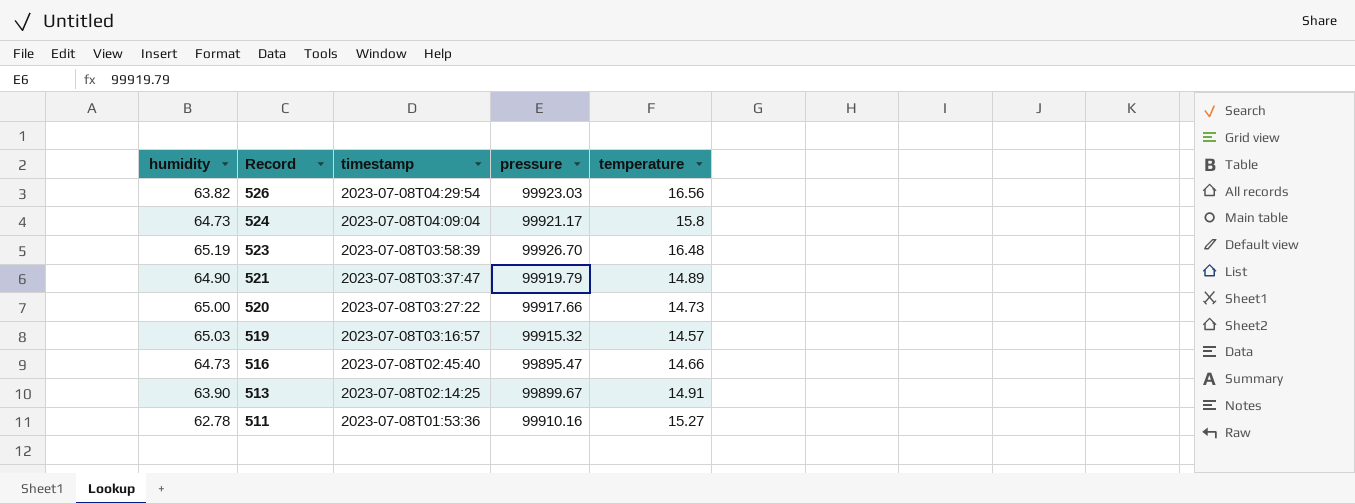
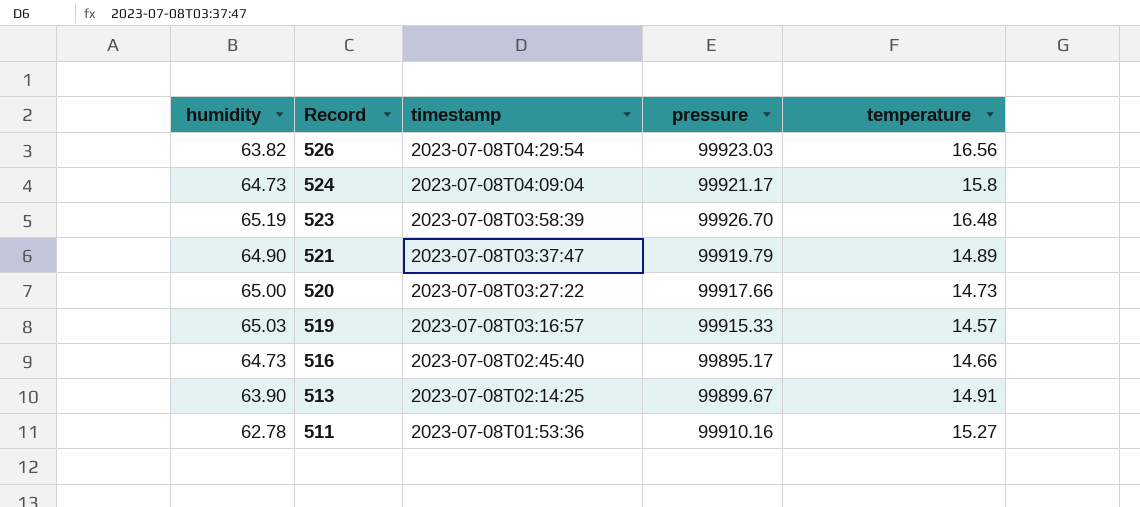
519 | pressure: 99915.32 -> 99915.33
516 | pressure: 99895.47 -> 99895.17

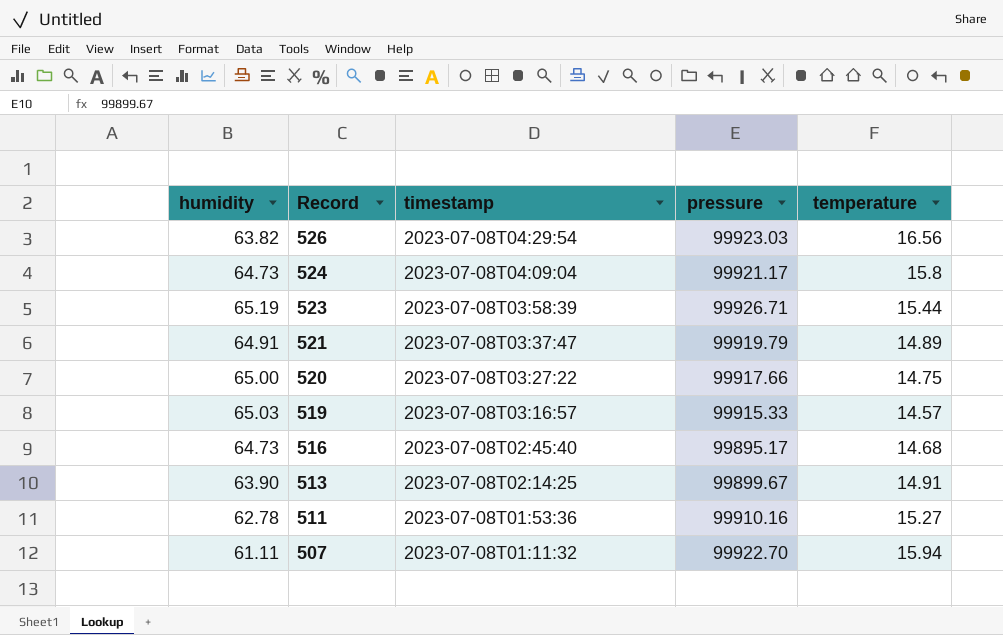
523 | pressure: 99926.70 -> 99926.71
523 | temperature: 16.48 -> 15.44
521 | humidity: 64.90 -> 64.91
520 | temperature: 14.73 -> 14.75
516 | temperature: 14.66 -> 14.68
row 507: none -> 61.11 | 2023-07-08T01:11:32 | 99922.70 | 15.94

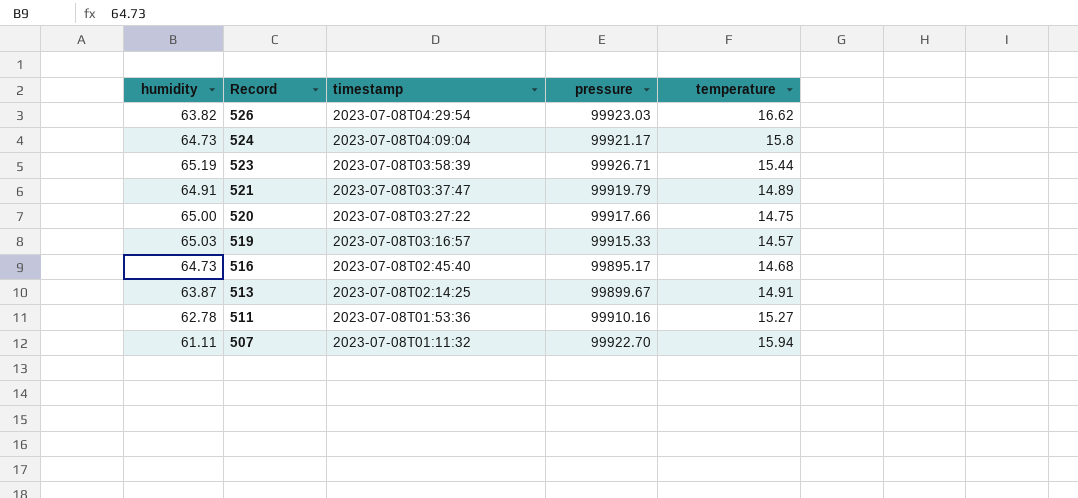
526 | temperature: 16.56 -> 16.62
513 | humidity: 63.90 -> 63.87

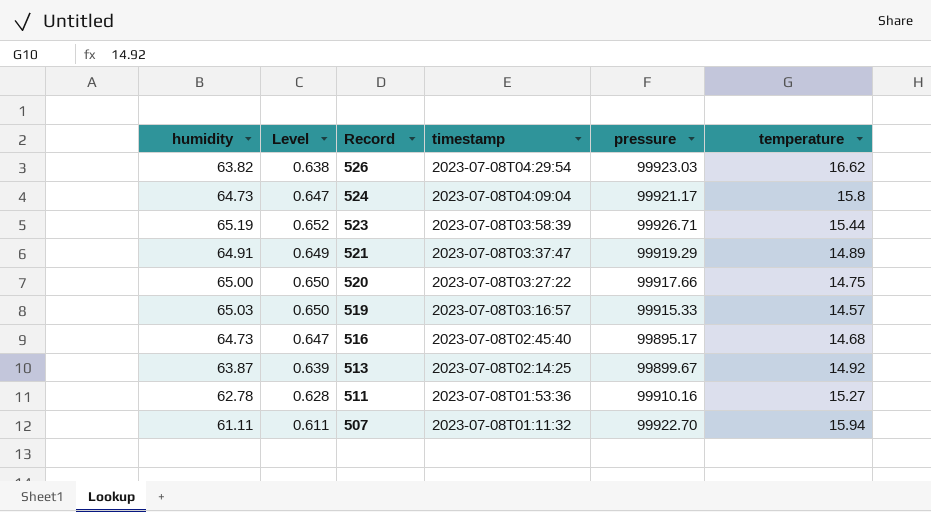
column Level | formula: none -> [humidity] * 0.01
521 | pressure: 99919.79 -> 99919.29
513 | temperature: 14.91 -> 14.92

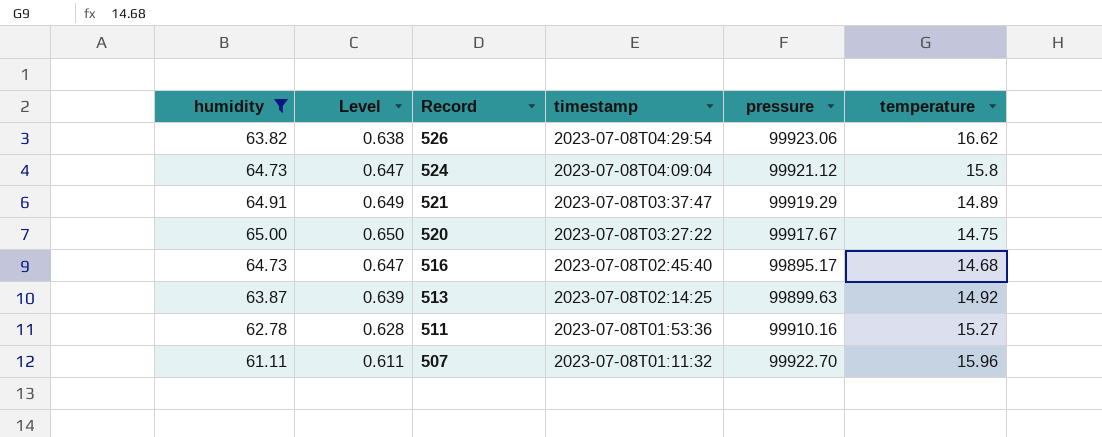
filter: none -> humidity <= 65.00
526 | pressure: 99923.03 -> 99923.06
524 | pressure: 99921.17 -> 99921.12
520 | pressure: 99917.66 -> 99917.67
513 | pressure: 99899.67 -> 99899.63
507 | temperature: 15.94 -> 15.96

